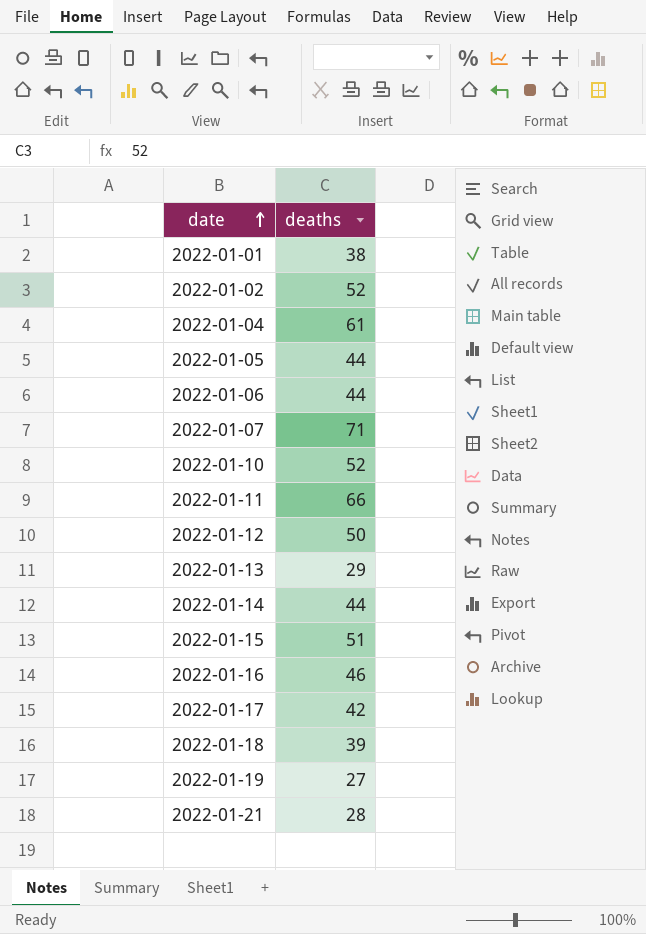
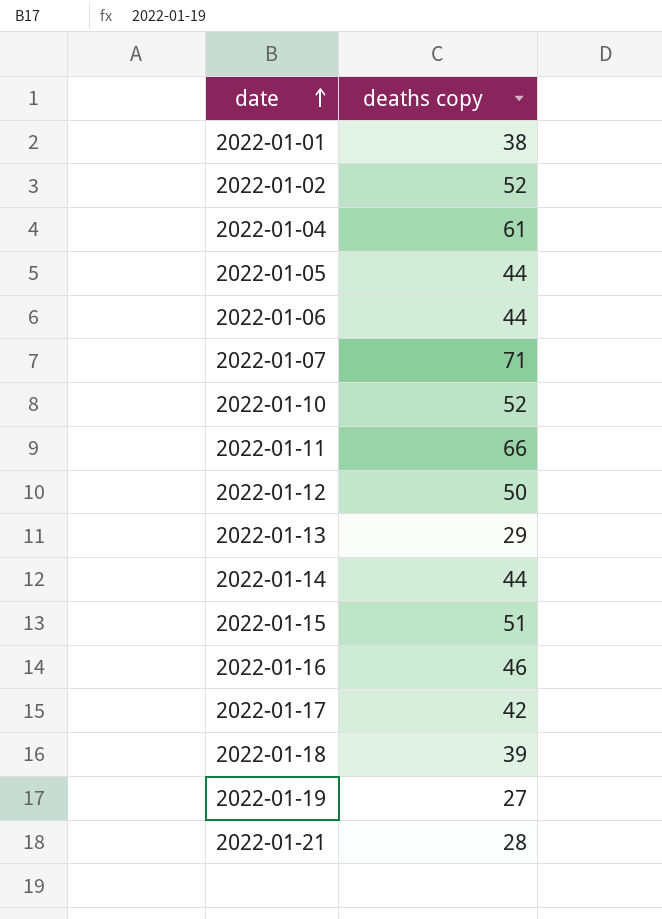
column name: deaths -> deaths copy

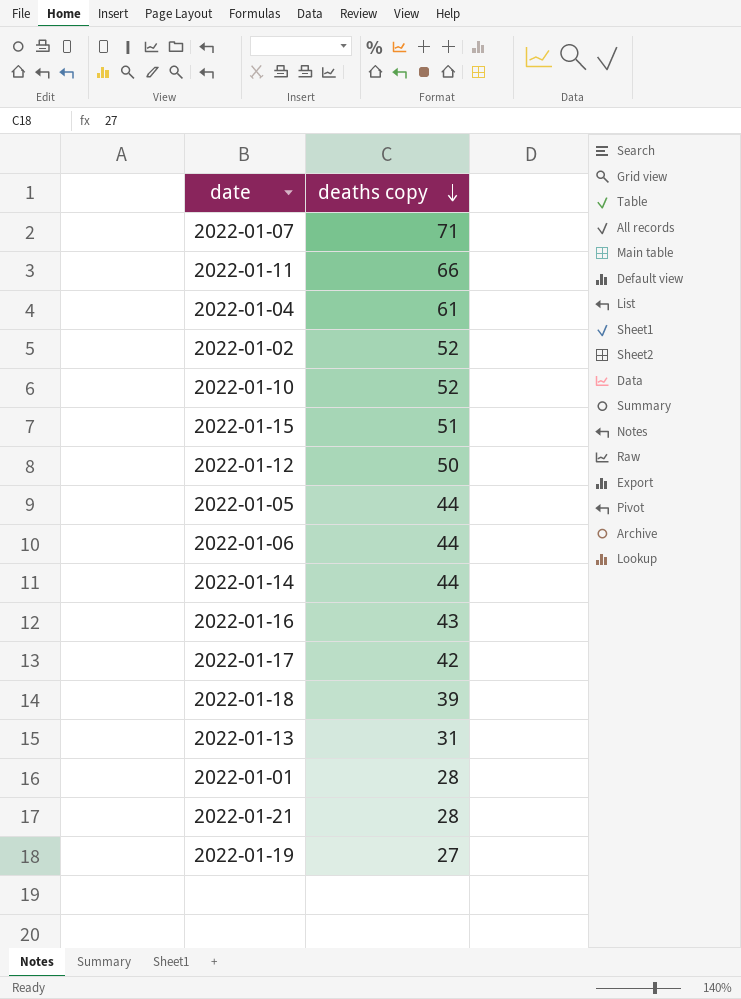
row order: date ascending -> deaths copy descending
2022-01-16 | deaths copy: 46 -> 43
2022-01-13 | deaths copy: 29 -> 31
2022-01-01 | deaths copy: 38 -> 28

